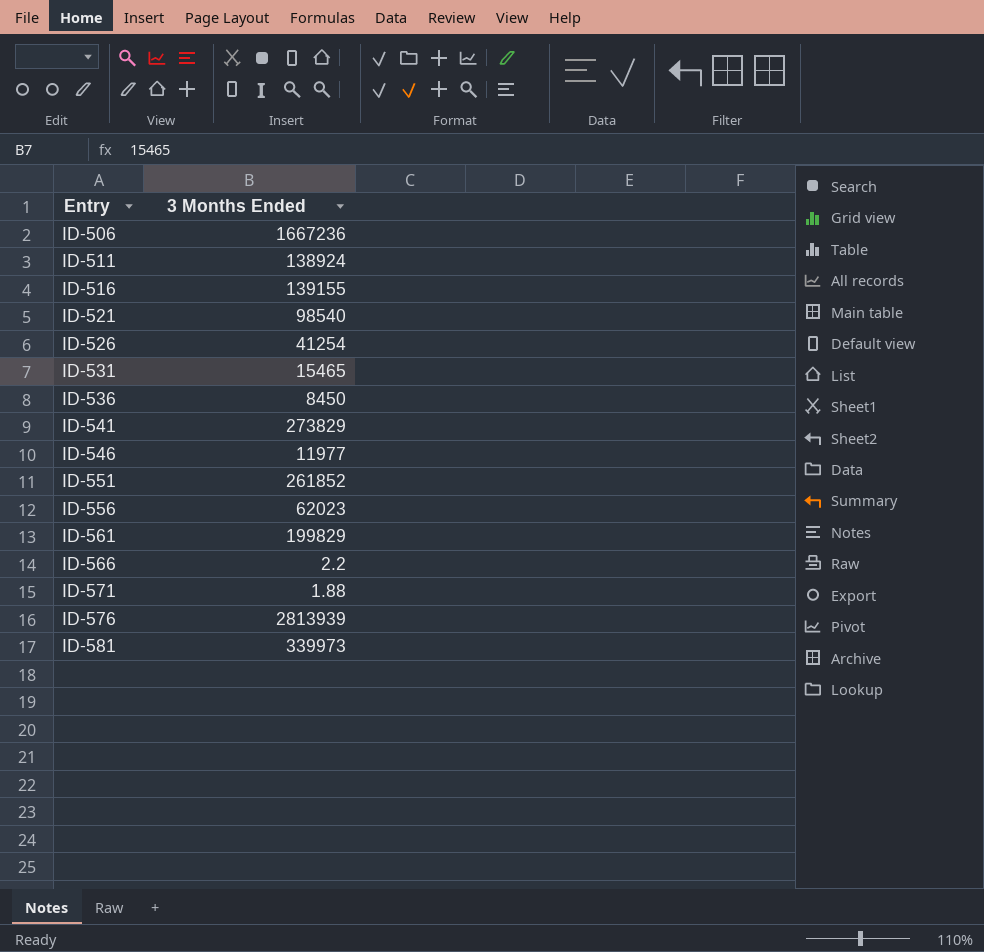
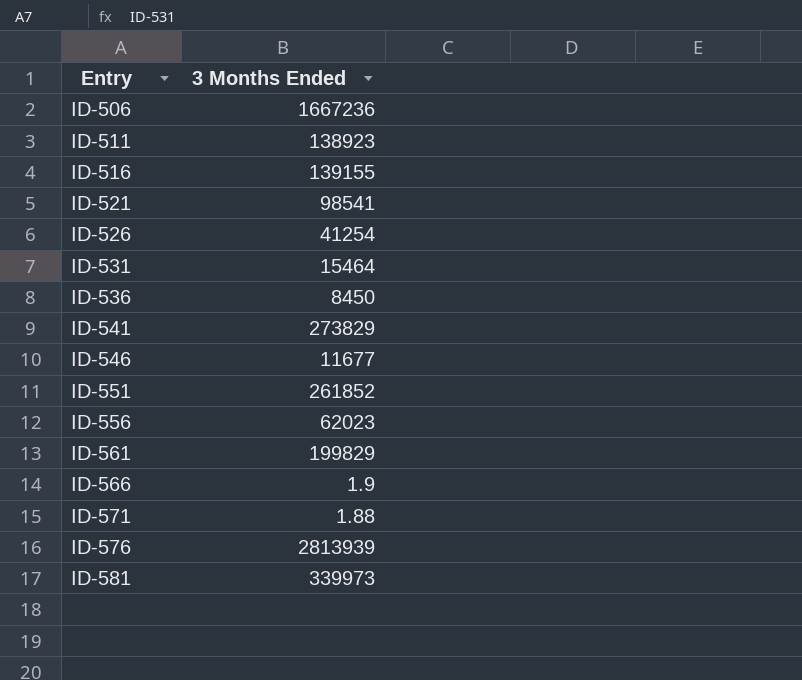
ID-511 | 3 Months Ended: 138924 -> 138923
ID-521 | 3 Months Ended: 98540 -> 98541
ID-531 | 3 Months Ended: 15465 -> 15464
ID-546 | 3 Months Ended: 11977 -> 11677
ID-566 | 3 Months Ended: 2.2 -> 1.9

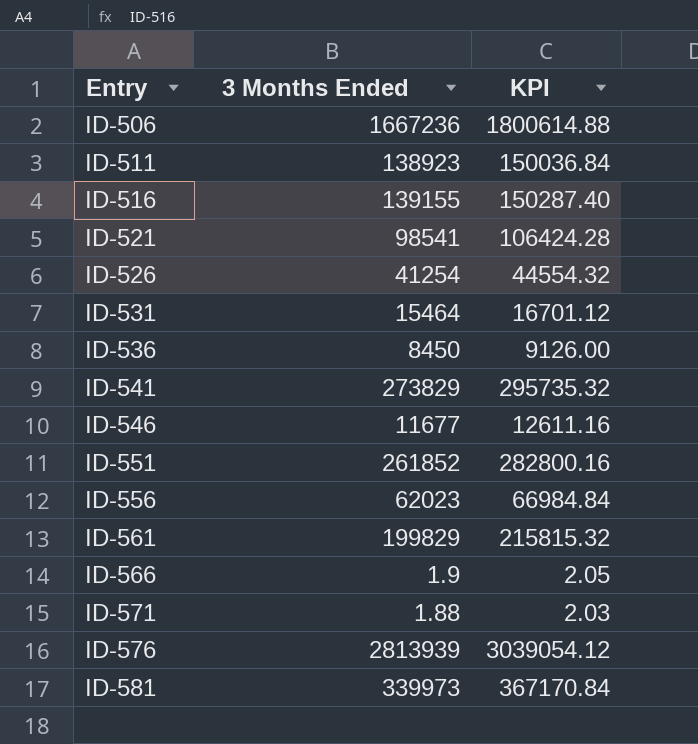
column KPI | formula: none -> [3 Months Ended] * 1.08

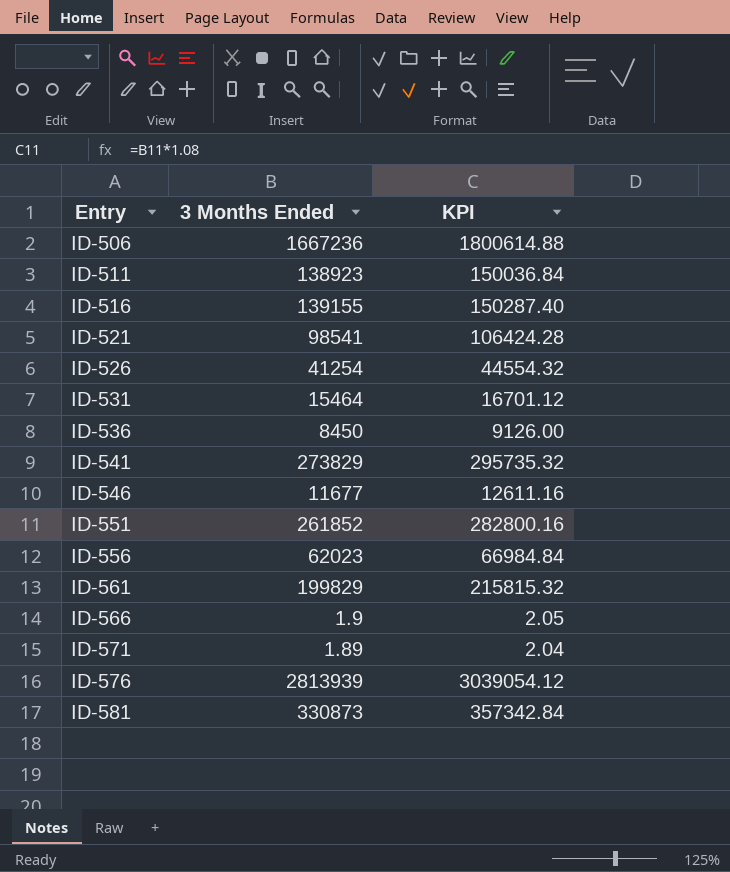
ID-571 | 3 Months Ended: 1.88 -> 1.89
ID-571 | KPI: 2.03 -> 2.04
ID-581 | 3 Months Ended: 339973 -> 330873
ID-581 | KPI: 367170.84 -> 357342.84

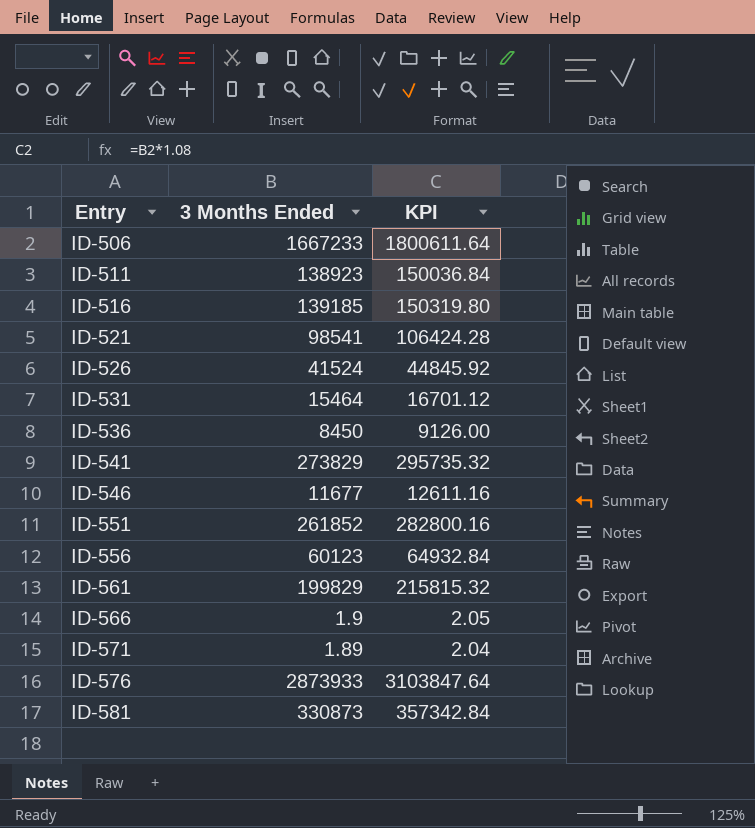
ID-506 | 3 Months Ended: 1667236 -> 1667233
ID-506 | KPI: 1800614.88 -> 1800611.64
ID-516 | 3 Months Ended: 139155 -> 139185
ID-516 | KPI: 150287.40 -> 150319.80
ID-526 | 3 Months Ended: 41254 -> 41524
ID-526 | KPI: 44554.32 -> 44845.92
ID-556 | 3 Months Ended: 62023 -> 60123
ID-556 | KPI: 66984.84 -> 64932.84
ID-576 | 3 Months Ended: 2813939 -> 2873933
ID-576 | KPI: 3039054.12 -> 3103847.64

